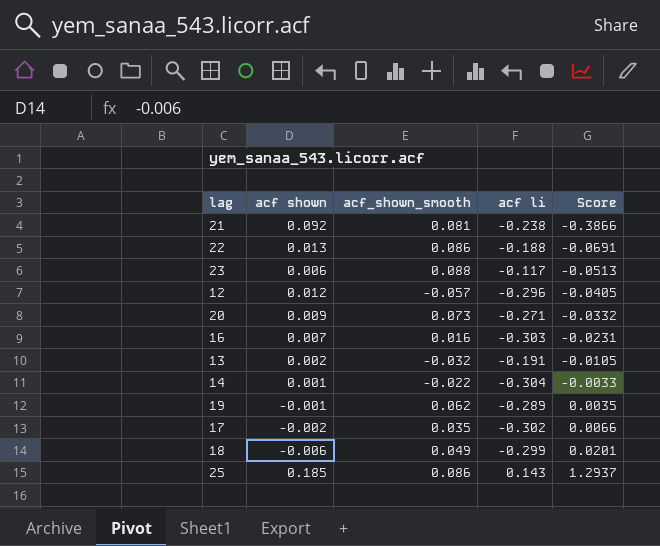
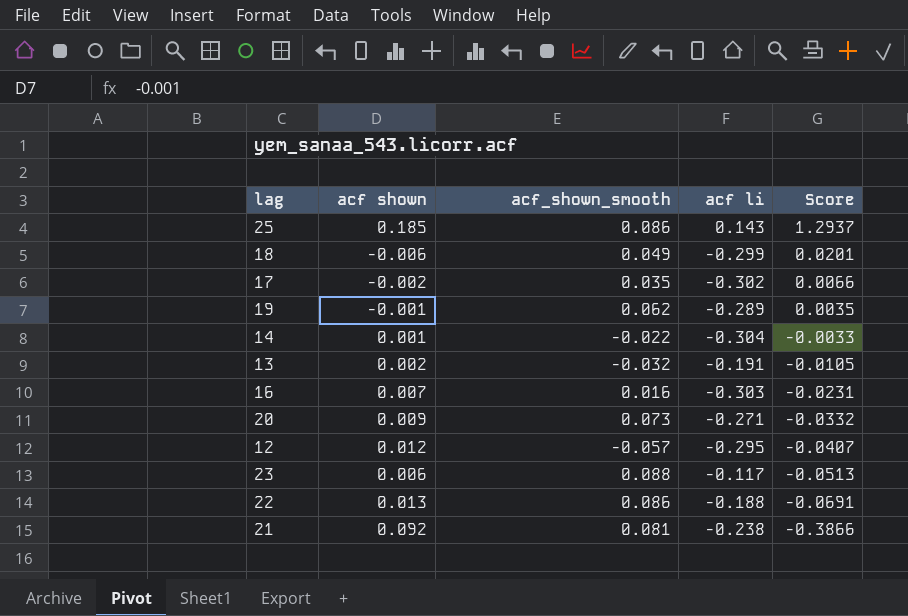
row order: Score ascending -> Score descending
12 | acf li: -0.296 -> -0.295
12 | Score: -0.0405 -> -0.0407

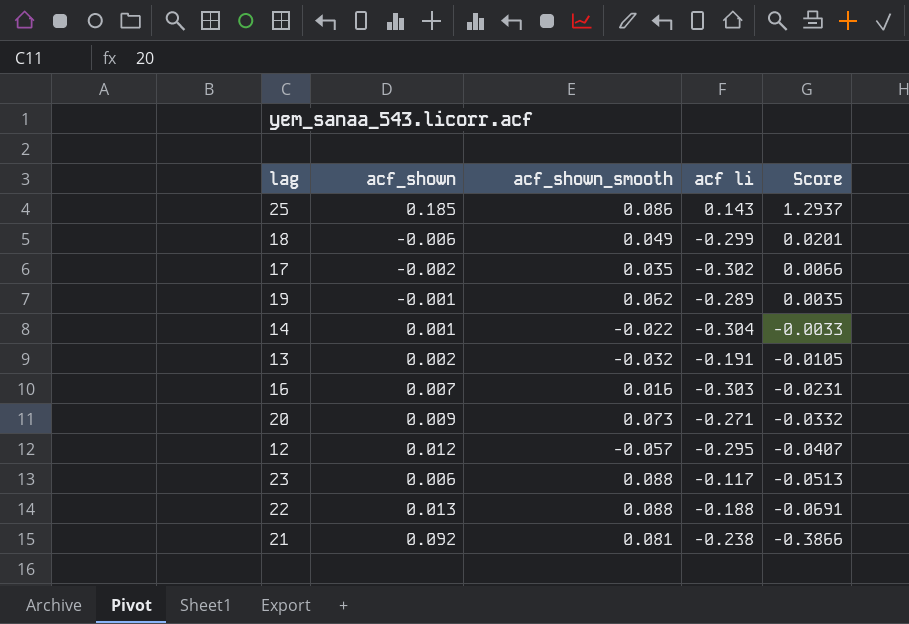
column name: acf shown -> acf_shown
22 | acf_shown_smooth: 0.086 -> 0.088

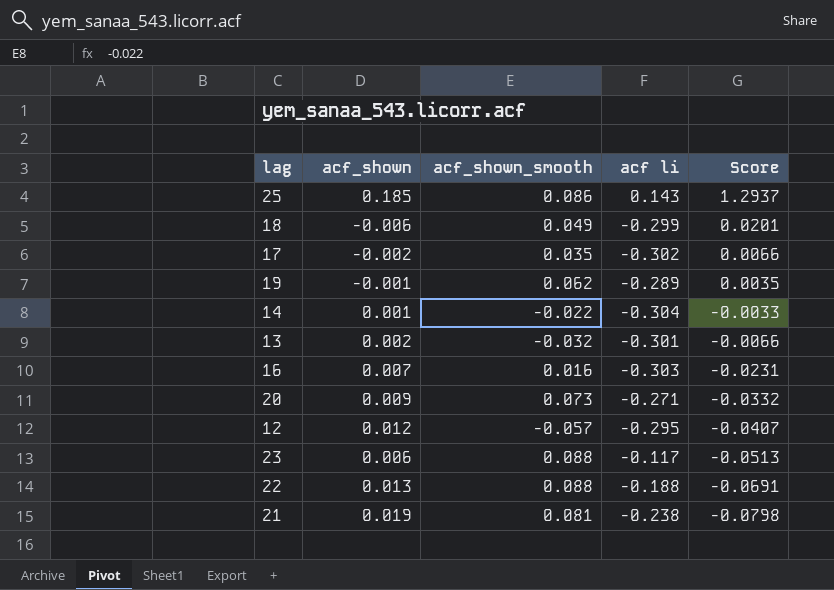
13 | acf li: -0.191 -> -0.301
13 | Score: -0.0105 -> -0.0066
21 | acf_shown: 0.092 -> 0.019
21 | Score: -0.3866 -> -0.0798

